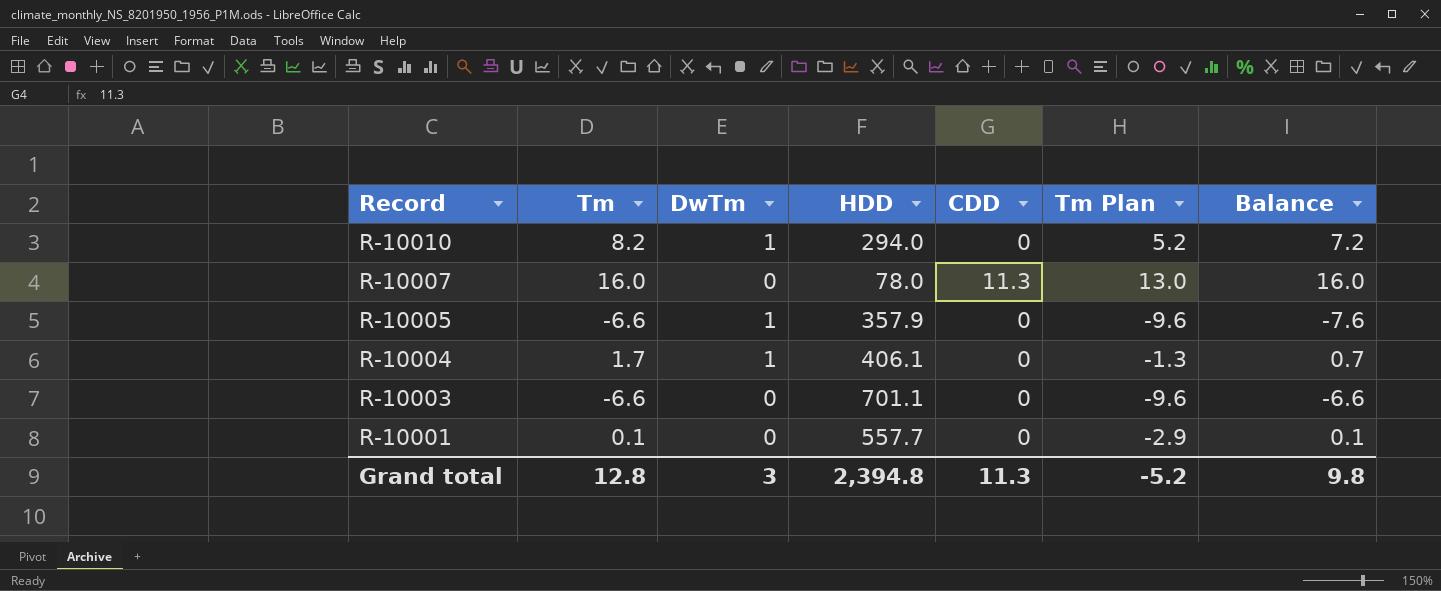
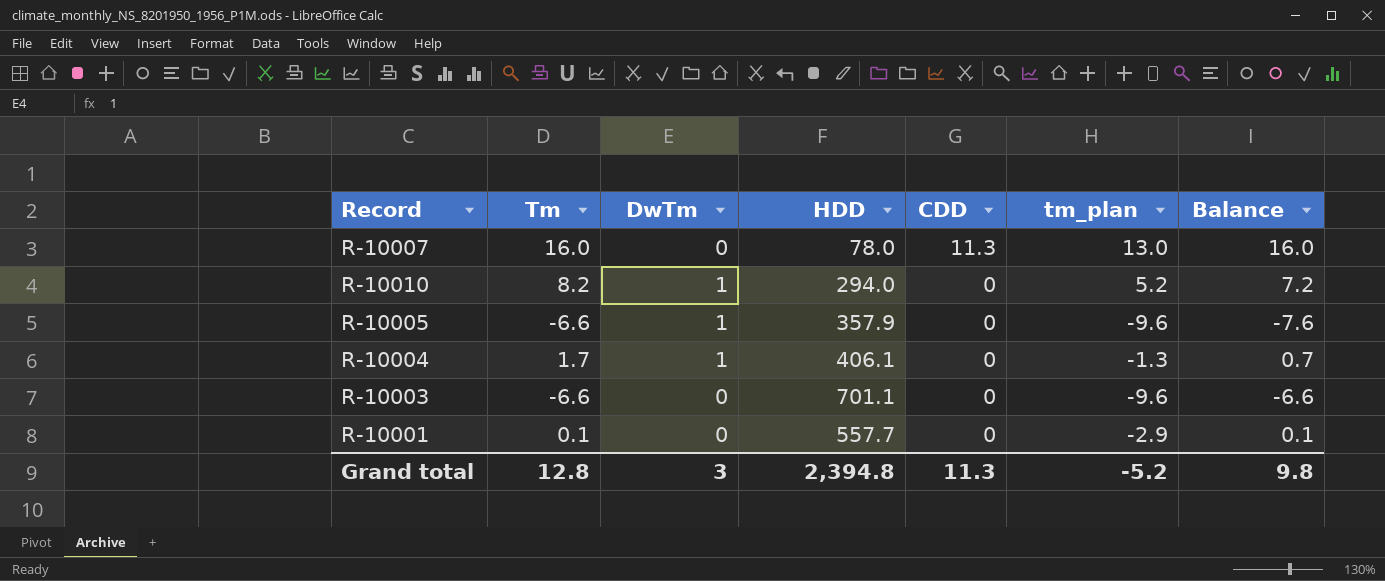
row order: Record descending -> CDD descending
column name: Tm Plan -> tm_plan

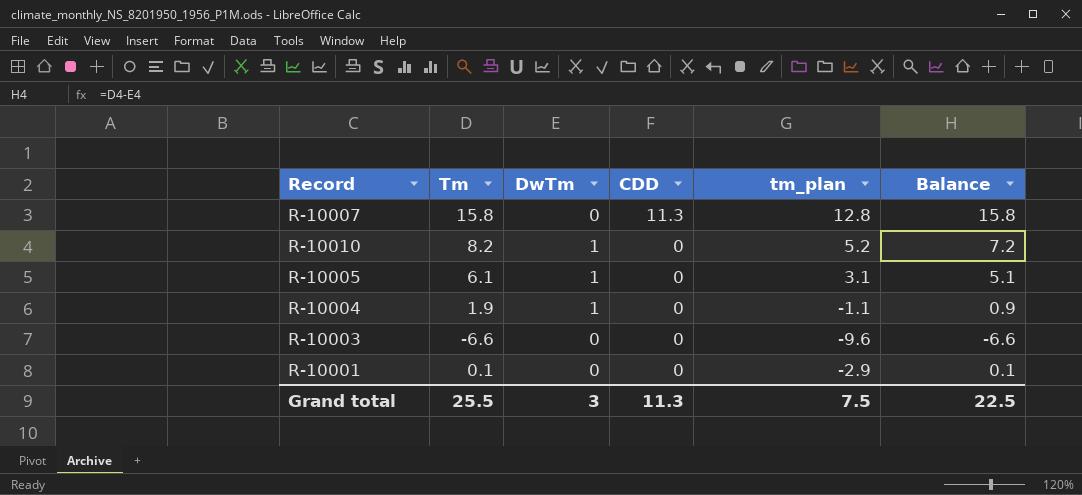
column HDD | position: 4 -> none
R-10007 | Tm: 16.0 -> 15.8
R-10007 | tm_plan: 13.0 -> 12.8
R-10007 | Balance: 16.0 -> 15.8
R-10005 | Tm: -6.6 -> 6.1
R-10005 | tm_plan: -9.6 -> 3.1
R-10005 | Balance: -7.6 -> 5.1
R-10004 | Tm: 1.7 -> 1.9
R-10004 | tm_plan: -1.3 -> -1.1
R-10004 | Balance: 0.7 -> 0.9
Grand total | Tm: 12.8 -> 25.5
Grand total | tm_plan: -5.2 -> 7.5
Grand total | Balance: 9.8 -> 22.5

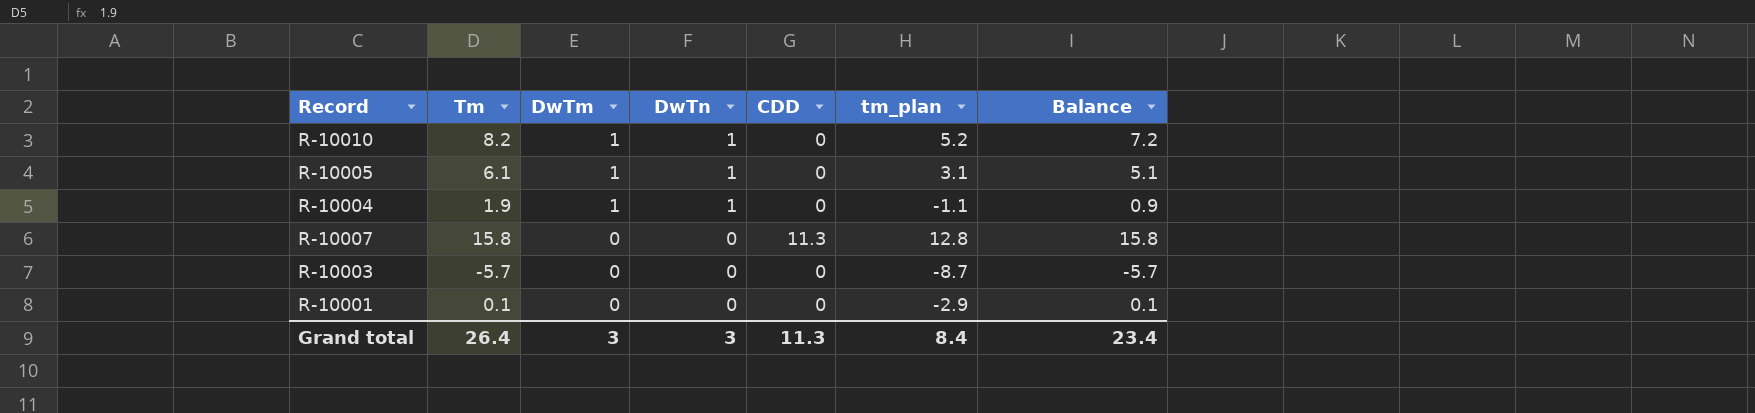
row order: CDD descending -> DwTm descending
column DwTn | position: none -> 4
R-10003 | Tm: -6.6 -> -5.7
R-10003 | tm_plan: -9.6 -> -8.7
R-10003 | Balance: -6.6 -> -5.7
Grand total | Tm: 25.5 -> 26.4
Grand total | tm_plan: 7.5 -> 8.4
Grand total | Balance: 22.5 -> 23.4

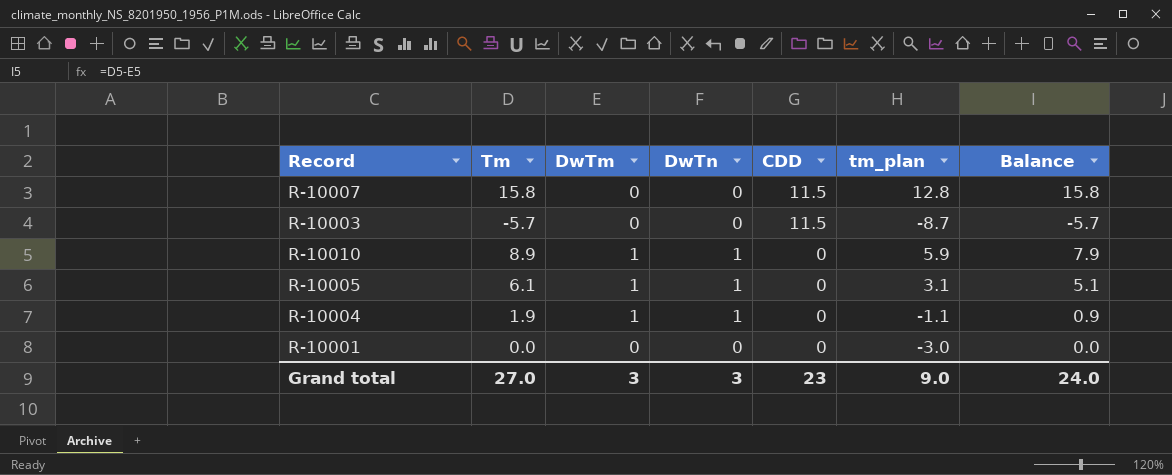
row order: DwTm descending -> CDD descending
R-10007 | CDD: 11.3 -> 11.5
R-10003 | CDD: 0 -> 11.5
R-10010 | Tm: 8.2 -> 8.9
R-10010 | tm_plan: 5.2 -> 5.9
R-10010 | Balance: 7.2 -> 7.9
R-10001 | Tm: 0.1 -> 0.0
R-10001 | tm_plan: -2.9 -> -3.0
R-10001 | Balance: 0.1 -> 0.0
Grand total | Tm: 26.4 -> 27.0
Grand total | CDD: 11.3 -> 23
Grand total | tm_plan: 8.4 -> 9.0
Grand total | Balance: 23.4 -> 24.0

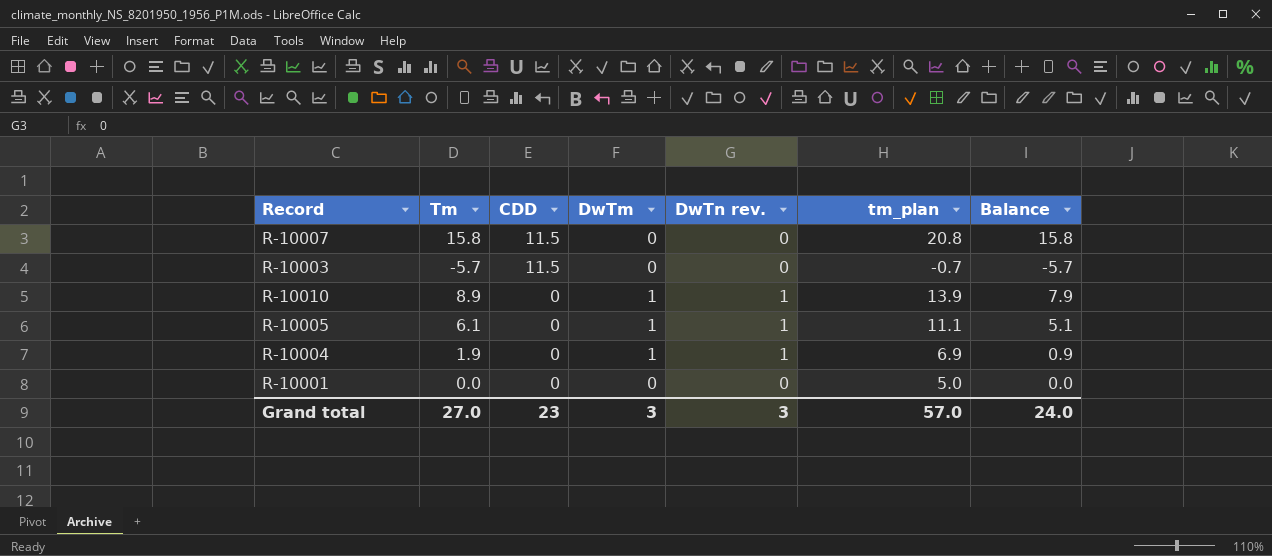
column CDD | position: 5 -> 3
column name: DwTn -> DwTn rev.
column tm_plan | formula: [Tm] - 3 -> [Tm] + 5
Grand total | tm_plan: 9.0 -> 57.0

